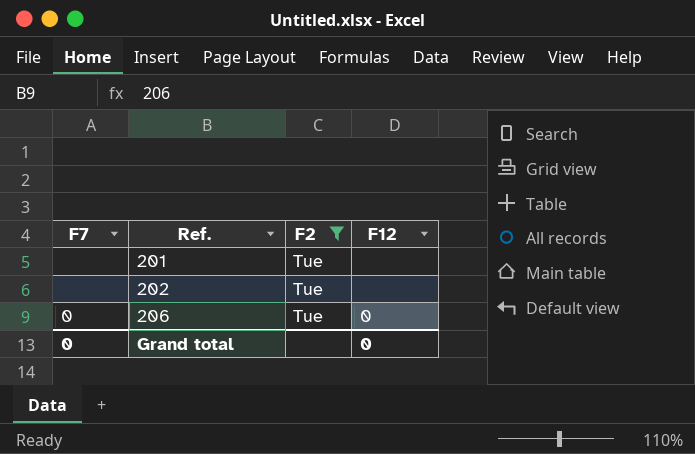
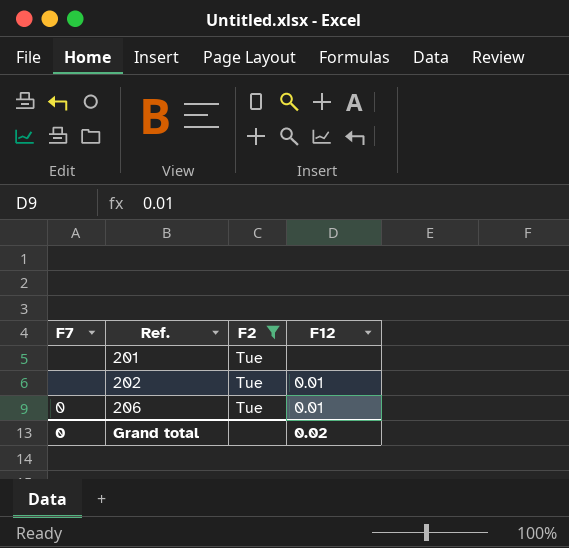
202 | F12: none -> 0.01
206 | F12: 0 -> 0.01
Grand total | F12: 0 -> 0.02

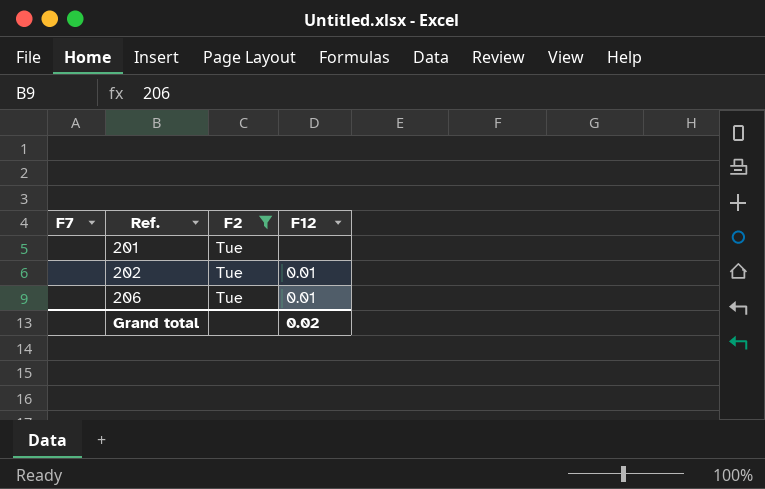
206 | F7: 0 -> none
Grand total | F7: 0 -> none

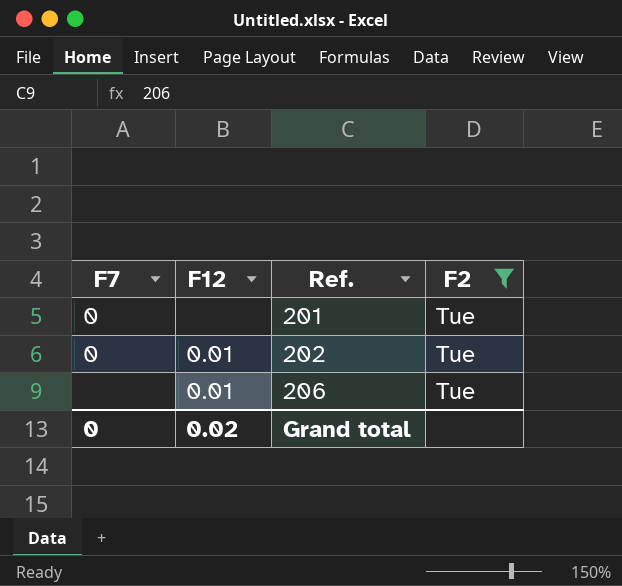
column F12 | position: 4 -> 2
201 | F7: none -> 0
202 | F7: none -> 0
Grand total | F7: none -> 0

